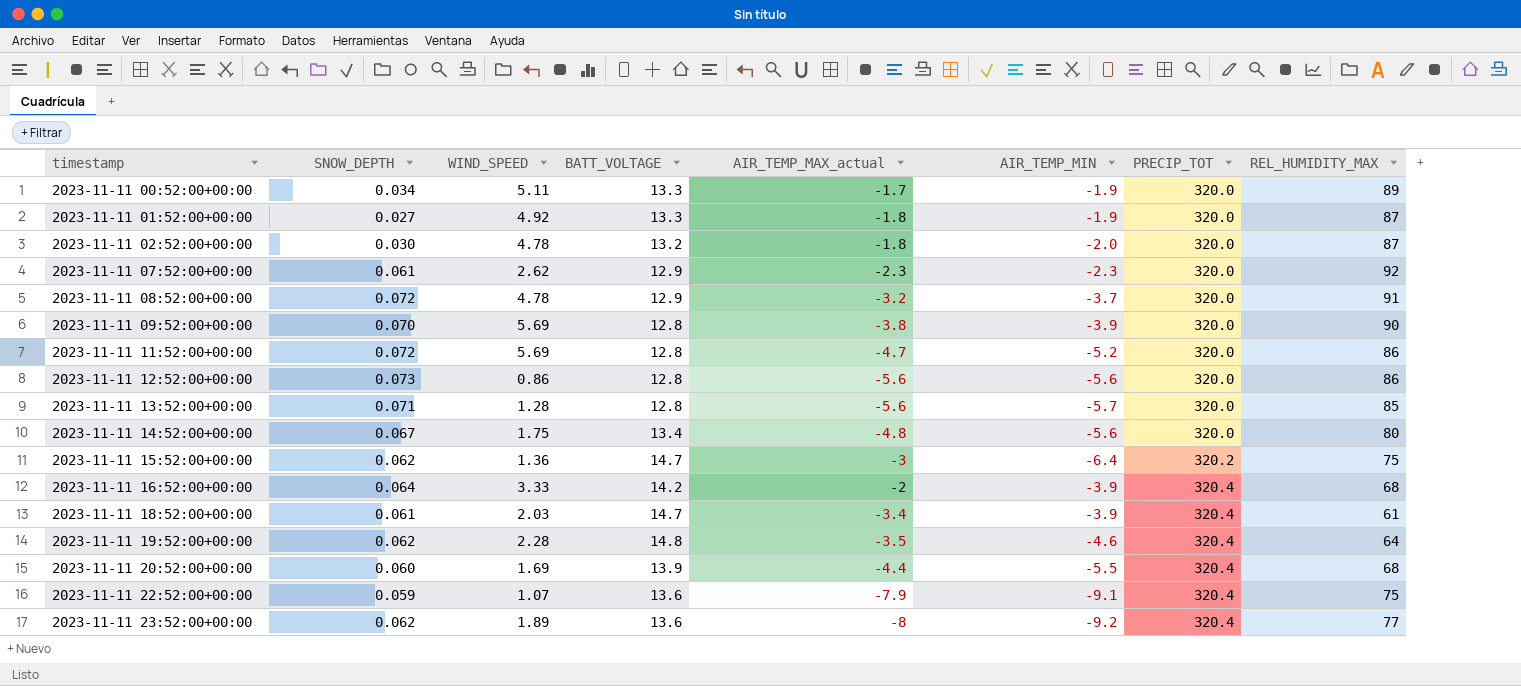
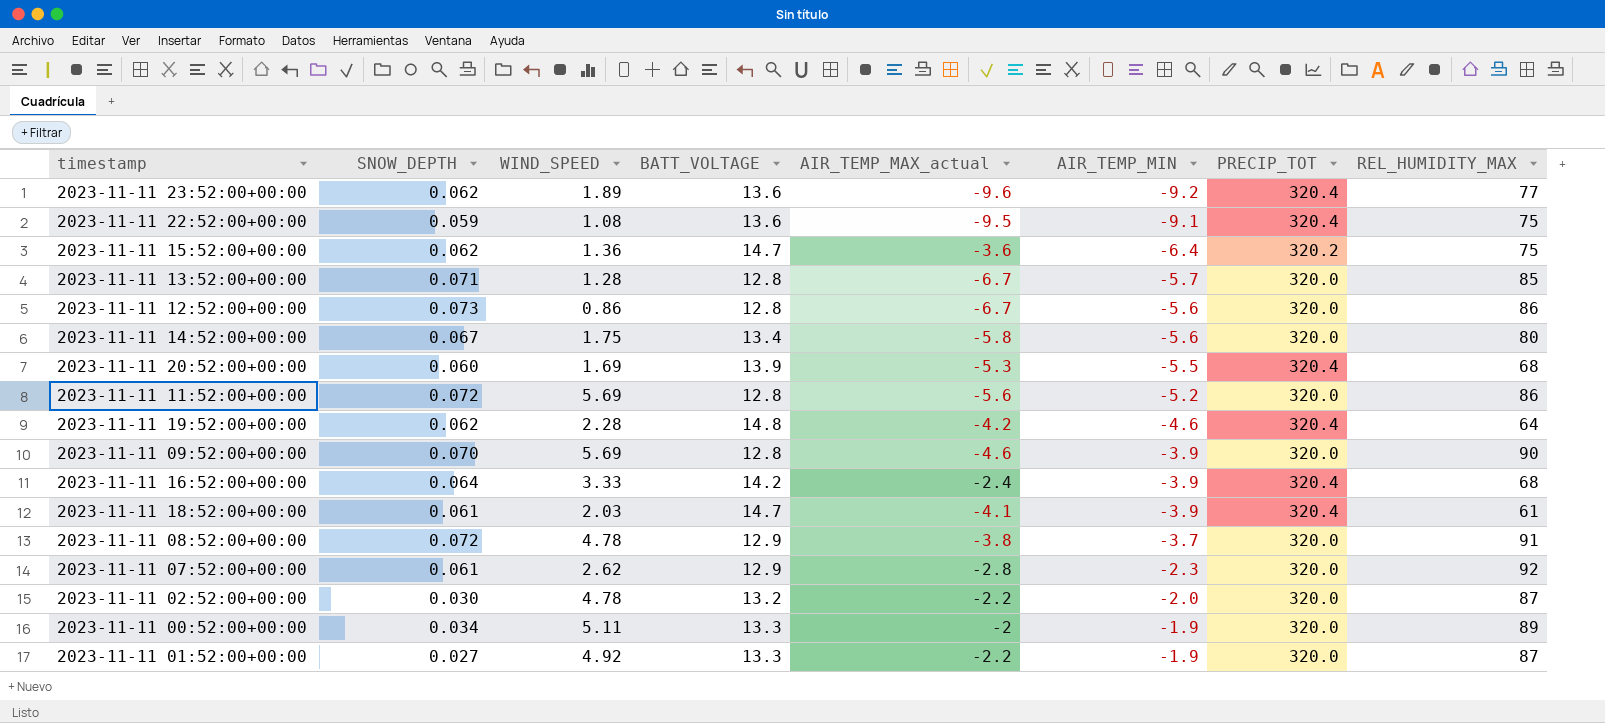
row order: timestamp ascending -> AIR_TEMP_MIN ascending
2023-11-11 23:52:00+00:00 | AIR_TEMP_MAX_actual: -8 -> -9.6
2023-11-11 22:52:00+00:00 | WIND_SPEED: 1.07 -> 1.08
2023-11-11 22:52:00+00:00 | AIR_TEMP_MAX_actual: -7.9 -> -9.5
2023-11-11 15:52:00+00:00 | AIR_TEMP_MAX_actual: -3 -> -3.6
2023-11-11 13:52:00+00:00 | AIR_TEMP_MAX_actual: -5.6 -> -6.7
2023-11-11 12:52:00+00:00 | AIR_TEMP_MAX_actual: -5.6 -> -6.7
2023-11-11 14:52:00+00:00 | AIR_TEMP_MAX_actual: -4.8 -> -5.8
2023-11-11 20:52:00+00:00 | AIR_TEMP_MAX_actual: -4.4 -> -5.3
2023-11-11 11:52:00+00:00 | AIR_TEMP_MAX_actual: -4.7 -> -5.6
2023-11-11 19:52:00+00:00 | AIR_TEMP_MAX_actual: -3.5 -> -4.2
2023-11-11 09:52:00+00:00 | AIR_TEMP_MAX_actual: -3.8 -> -4.6
2023-11-11 16:52:00+00:00 | AIR_TEMP_MAX_actual: -2 -> -2.4
2023-11-11 18:52:00+00:00 | AIR_TEMP_MAX_actual: -3.4 -> -4.1
2023-11-11 08:52:00+00:00 | AIR_TEMP_MAX_actual: -3.2 -> -3.8
2023-11-11 07:52:00+00:00 | AIR_TEMP_MAX_actual: -2.3 -> -2.8
2023-11-11 02:52:00+00:00 | AIR_TEMP_MAX_actual: -1.8 -> -2.2
2023-11-11 00:52:00+00:00 | AIR_TEMP_MAX_actual: -1.7 -> -2
2023-11-11 01:52:00+00:00 | AIR_TEMP_MAX_actual: -1.8 -> -2.2

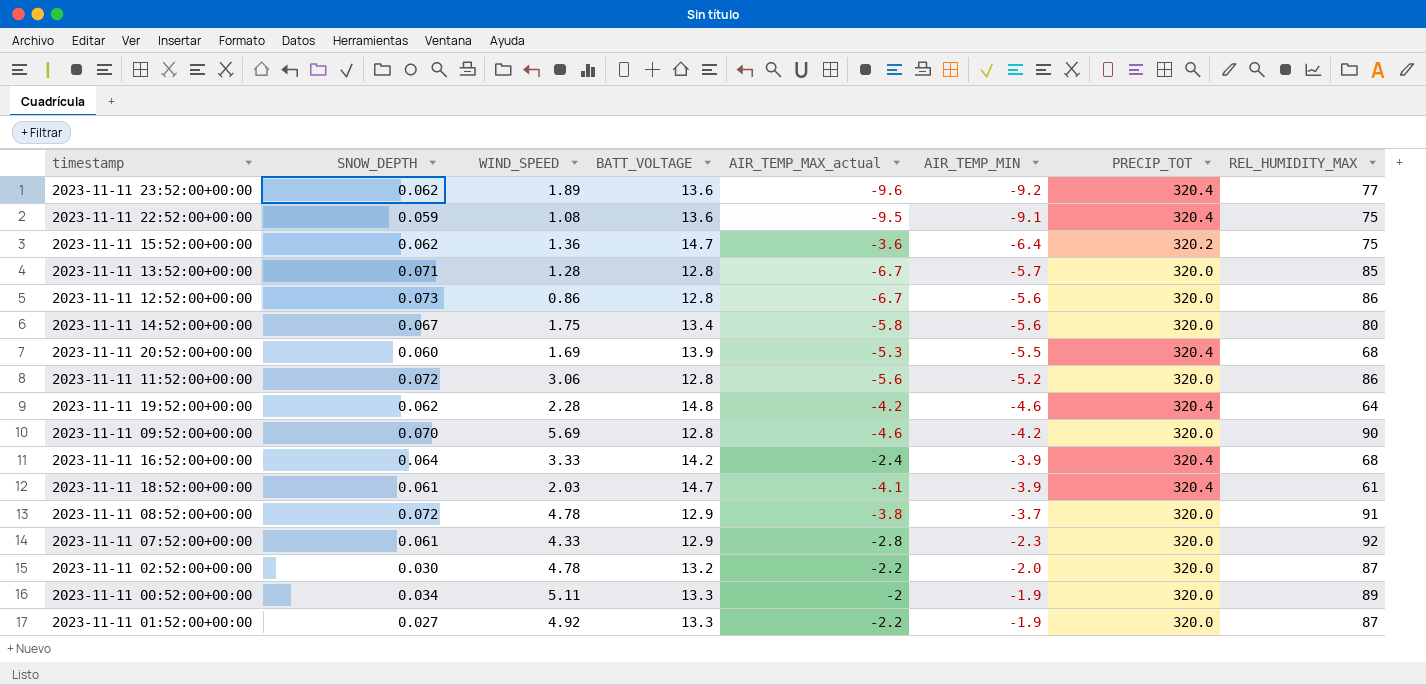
2023-11-11 11:52:00+00:00 | WIND_SPEED: 5.69 -> 3.06
2023-11-11 09:52:00+00:00 | AIR_TEMP_MIN: -3.9 -> -4.2
2023-11-11 07:52:00+00:00 | WIND_SPEED: 2.62 -> 4.33

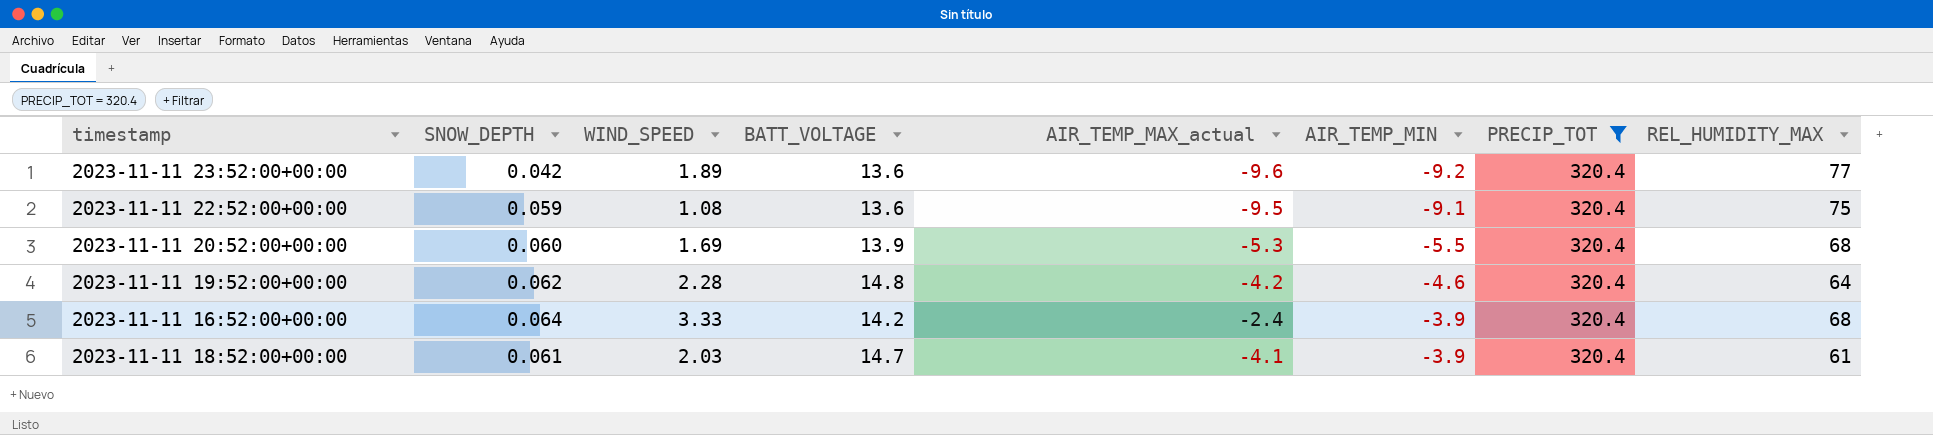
filter: none -> PRECIP_TOT = 320.4
2023-11-11 23:52:00+00:00 | SNOW_DEPTH: 0.062 -> 0.042

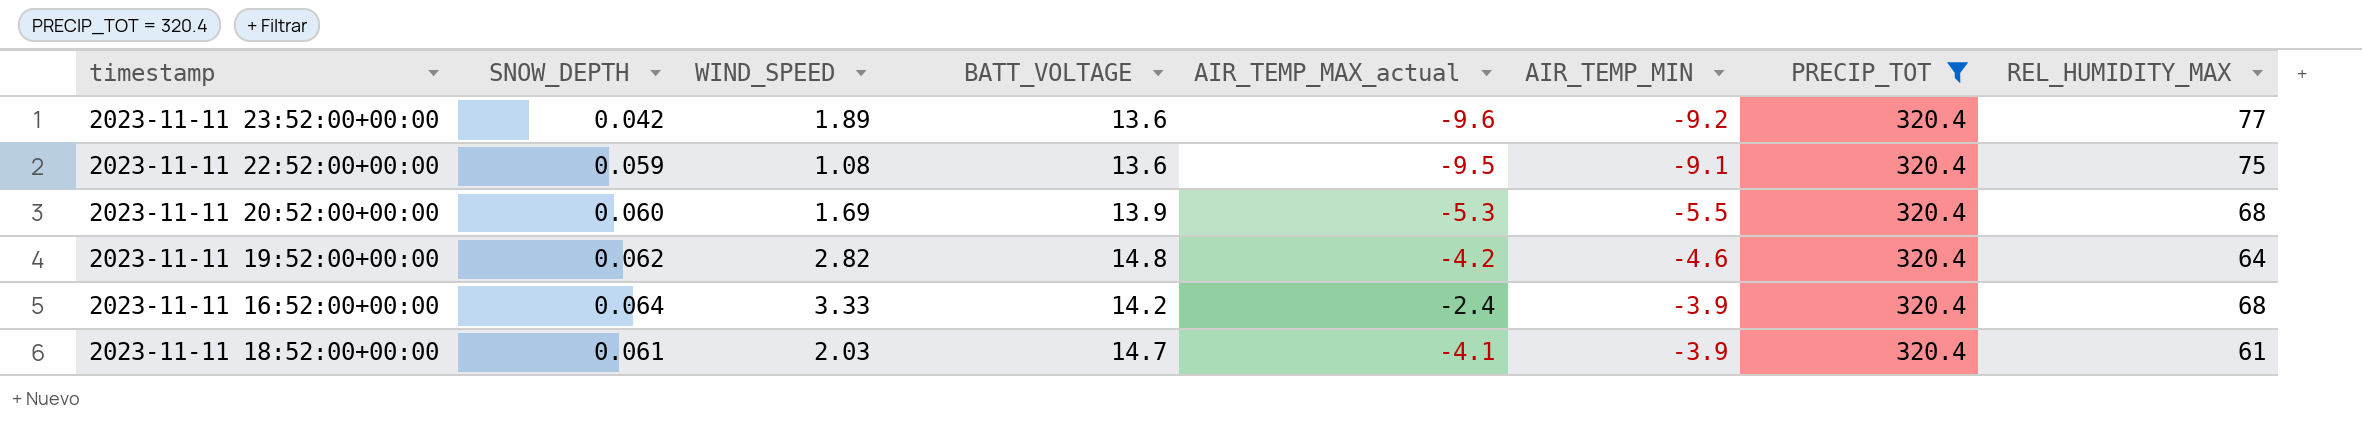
2023-11-11 19:52:00+00:00 | WIND_SPEED: 2.28 -> 2.82

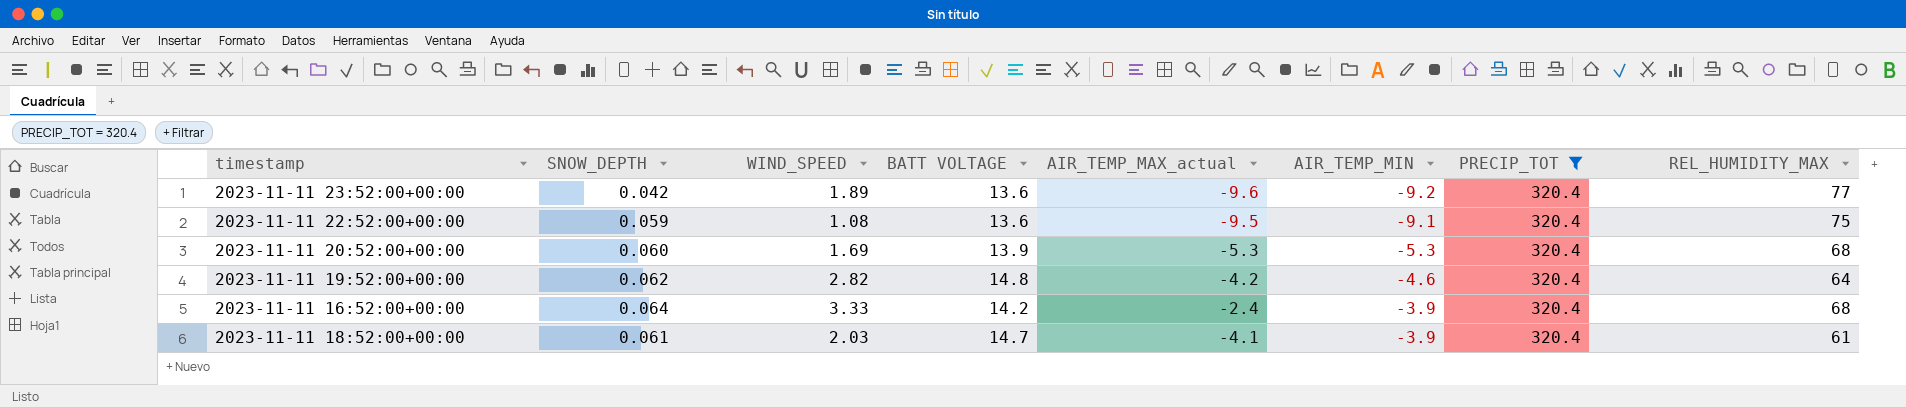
column name: BATT_VOLTAGE -> BATT VOLTAGE
2023-11-11 20:52:00+00:00 | AIR_TEMP_MIN: -5.5 -> -5.3

